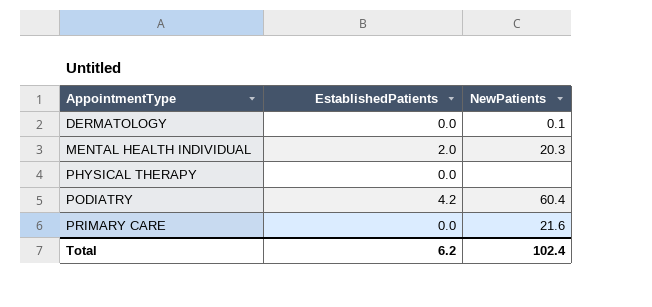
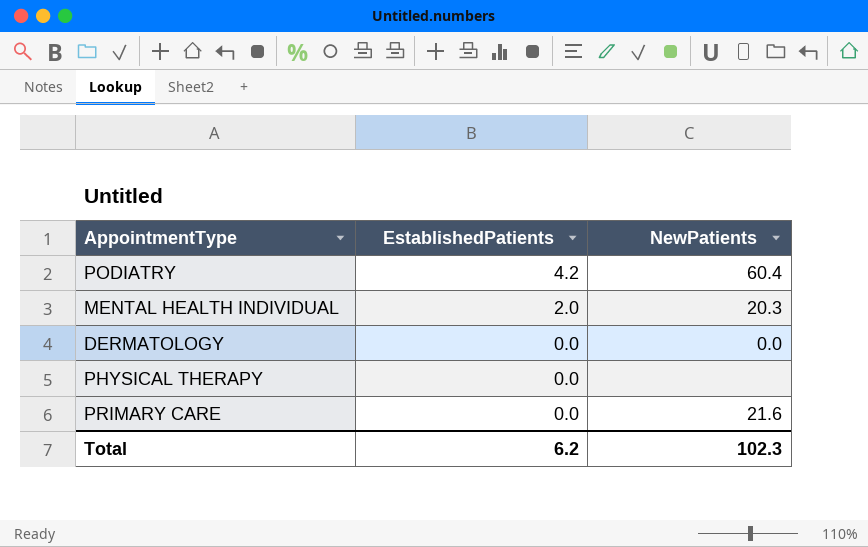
row order: AppointmentType ascending -> EstablishedPatients descending
DERMATOLOGY | NewPatients: 0.1 -> 0.0
Total | NewPatients: 102.4 -> 102.3

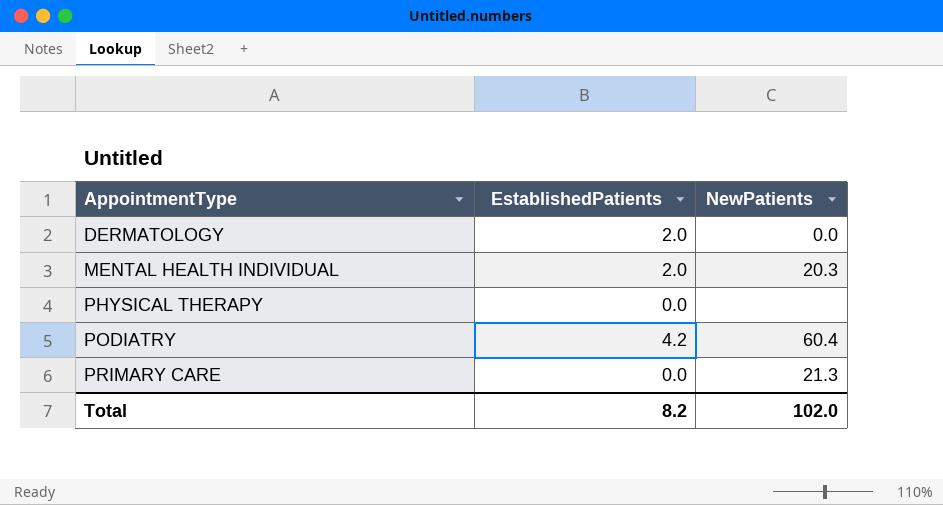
row order: EstablishedPatients descending -> AppointmentType ascending
DERMATOLOGY | EstablishedPatients: 0.0 -> 2.0
PRIMARY CARE | NewPatients: 21.6 -> 21.3
Total | EstablishedPatients: 6.2 -> 8.2
Total | NewPatients: 102.3 -> 102.0

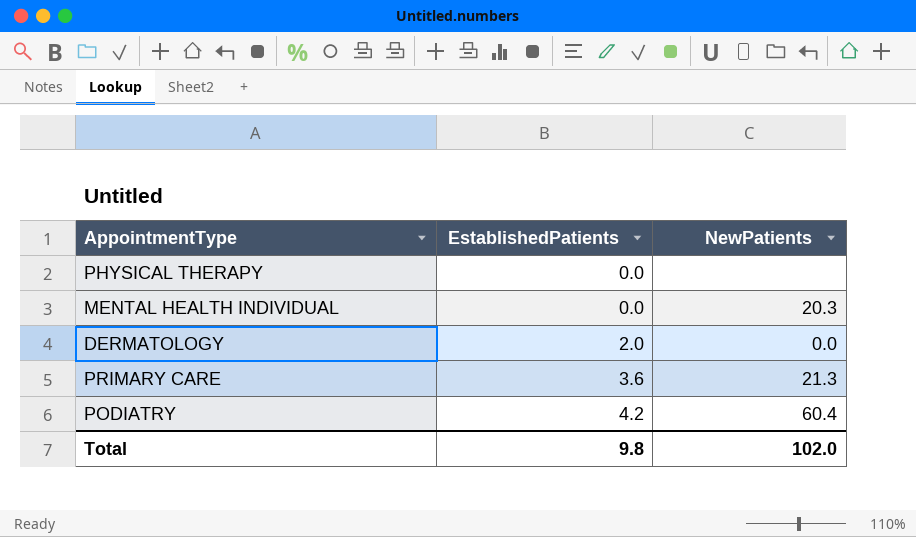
row order: AppointmentType ascending -> EstablishedPatients ascending
MENTAL HEALTH INDIVIDUAL | EstablishedPatients: 2.0 -> 0.0
PRIMARY CARE | EstablishedPatients: 0.0 -> 3.6
Total | EstablishedPatients: 8.2 -> 9.8

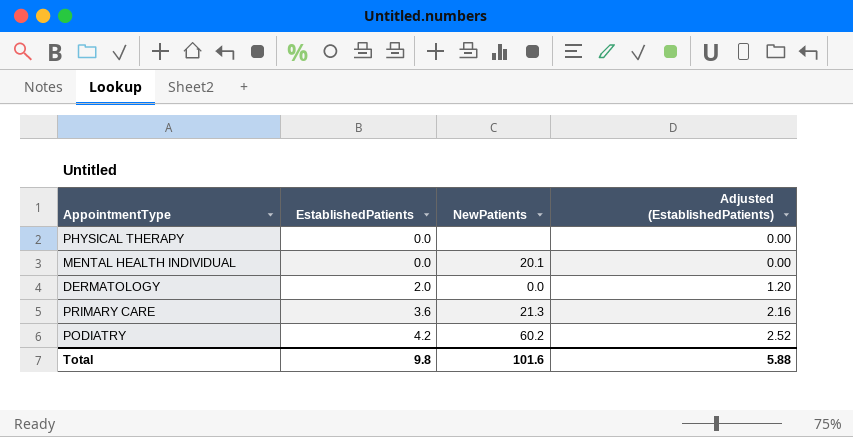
column Adjusted (EstablishedPatients) | formula: none -> [EstablishedPatients] * 0.6
MENTAL HEALTH INDIVIDUAL | NewPatients: 20.3 -> 20.1
PODIATRY | NewPatients: 60.4 -> 60.2
Total | NewPatients: 102.0 -> 101.6

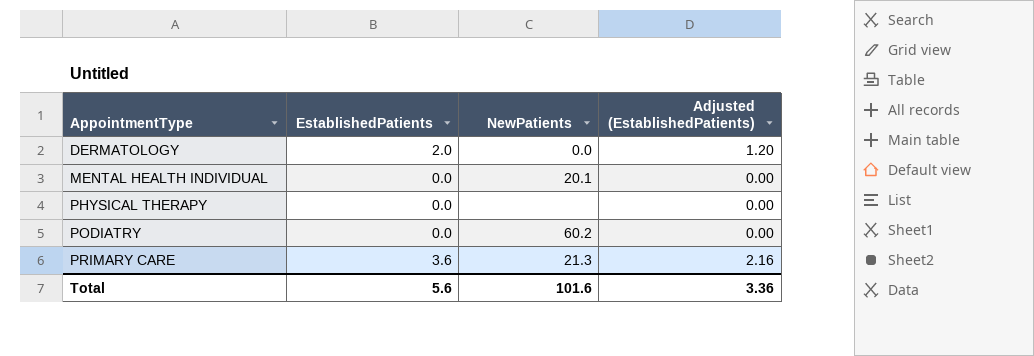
row order: EstablishedPatients ascending -> AppointmentType ascending
PODIATRY | EstablishedPatients: 4.2 -> 0.0
PODIATRY | Adjusted (EstablishedPatients): 2.52 -> 0.00
Total | EstablishedPatients: 9.8 -> 5.6
Total | Adjusted (EstablishedPatients): 5.88 -> 3.36

